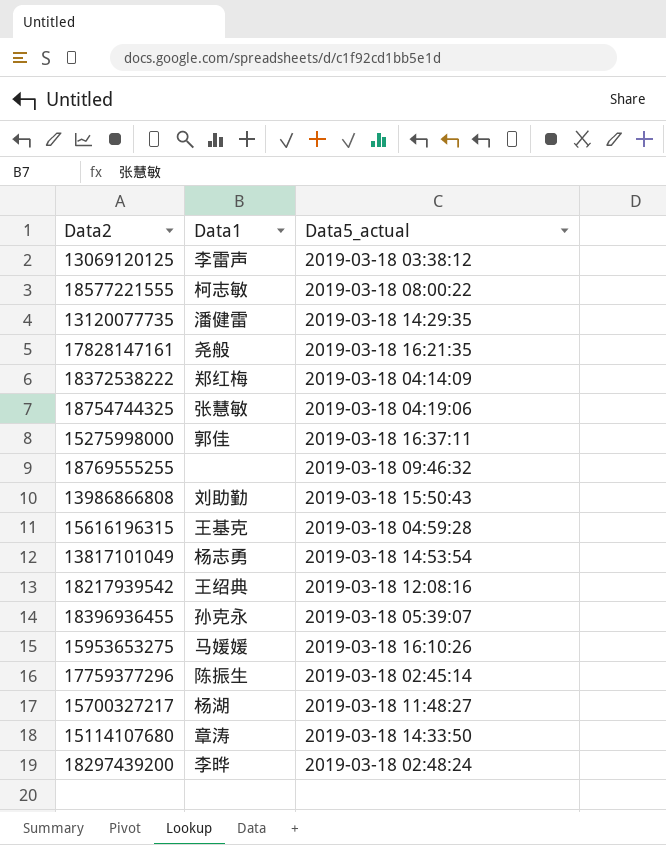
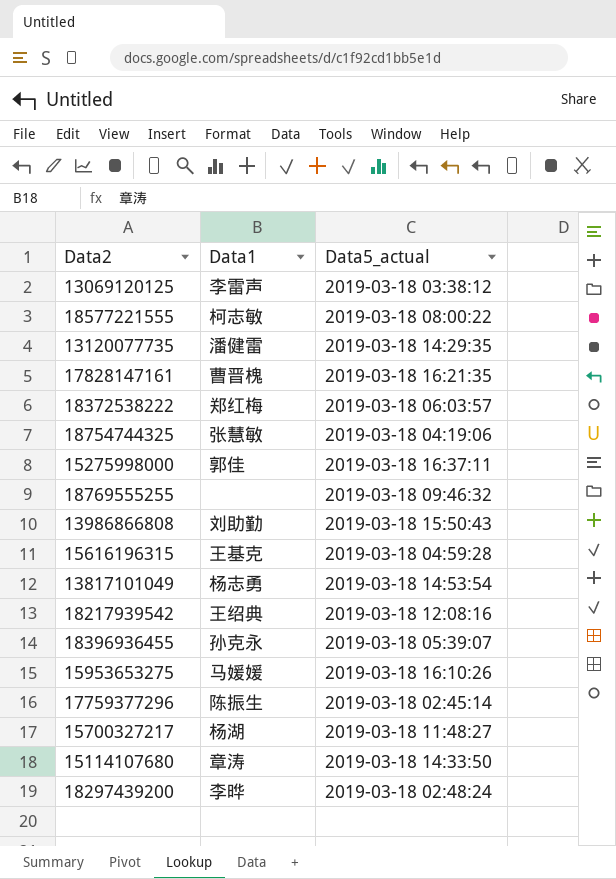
17828147161 | Data1: 尧般 -> 曹晋槐
18372538222 | Data5_actual: 2019-03-18 04:14:09 -> 2019-03-18 06:03:57

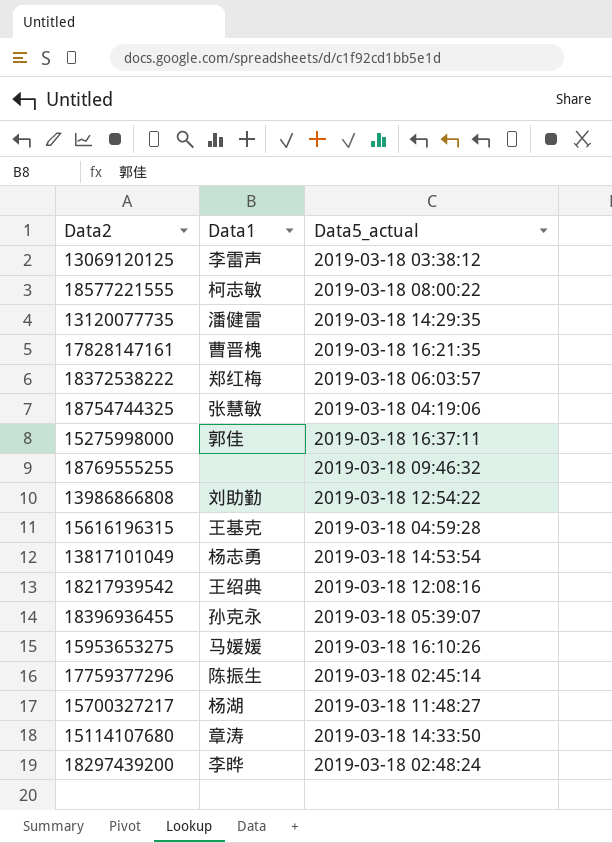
13986866808 | Data5_actual: 2019-03-18 15:50:43 -> 2019-03-18 12:54:22

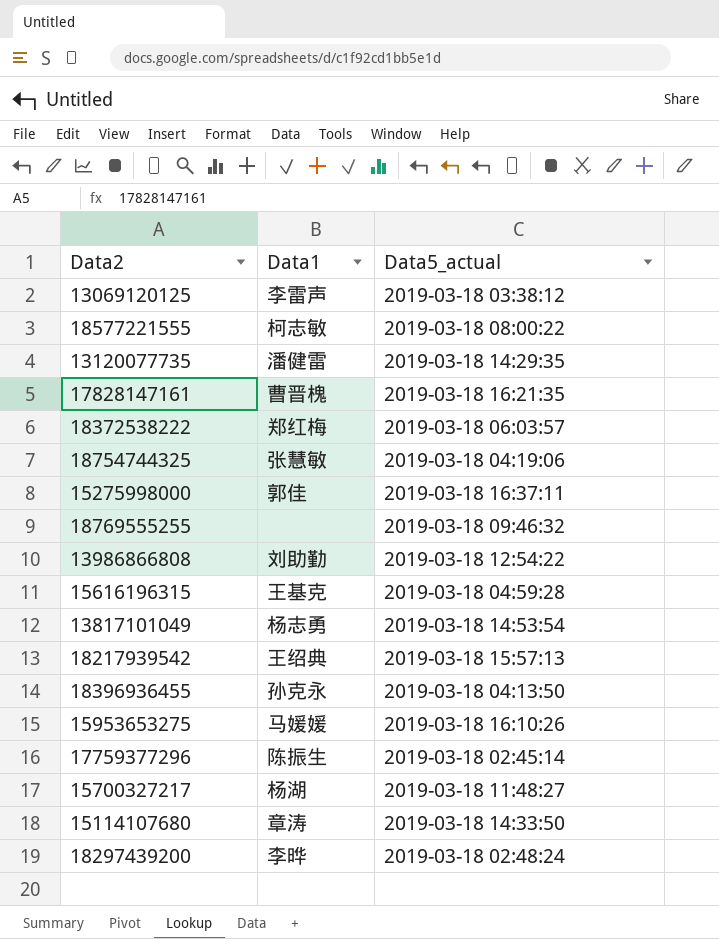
18217939542 | Data5_actual: 2019-03-18 12:08:16 -> 2019-03-18 15:57:13
18396936455 | Data5_actual: 2019-03-18 05:39:07 -> 2019-03-18 04:13:50

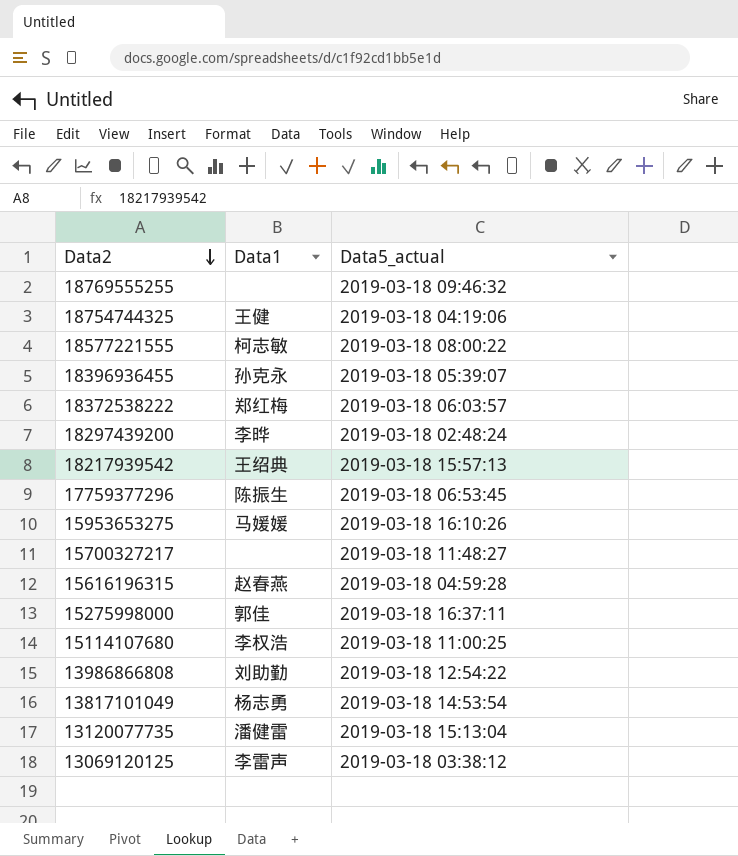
row order: none -> Data2 descending
row 17828147161: 曹晋槐 | 2019-03-18 16:21:35 -> none
18754744325 | Data1: 张慧敏 -> 王健
18396936455 | Data5_actual: 2019-03-18 04:13:50 -> 2019-03-18 05:39:07
17759377296 | Data5_actual: 2019-03-18 02:45:14 -> 2019-03-18 06:53:45
15700327217 | Data1: 杨湖 -> none
15616196315 | Data1: 王基克 -> 赵春燕
15114107680 | Data1: 章涛 -> 李权浩
15114107680 | Data5_actual: 2019-03-18 14:33:50 -> 2019-03-18 11:00:25
13120077735 | Data5_actual: 2019-03-18 14:29:35 -> 2019-03-18 15:13:04

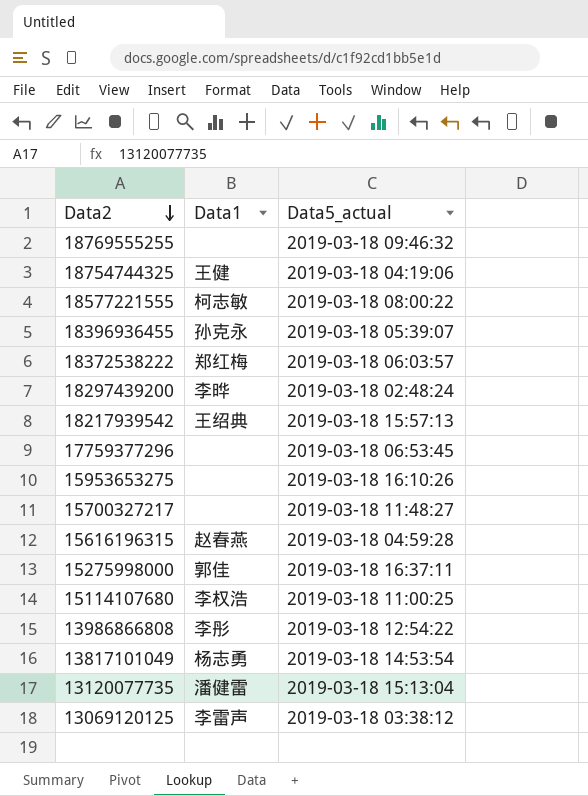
17759377296 | Data1: 陈振生 -> none
15953653275 | Data1: 马媛媛 -> none
13986866808 | Data1: 刘助勤 -> 李彤

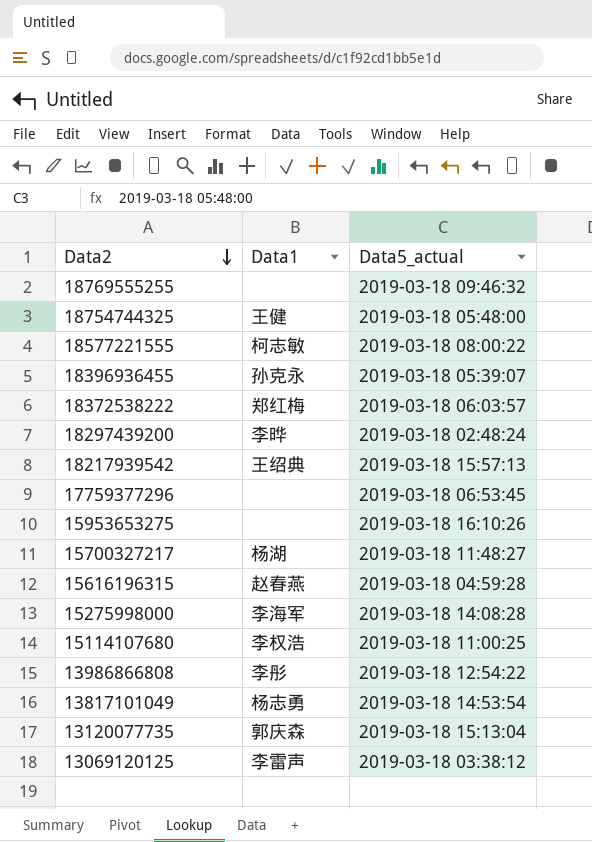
18754744325 | Data5_actual: 2019-03-18 04:19:06 -> 2019-03-18 05:48:00
15700327217 | Data1: none -> 杨湖
15275998000 | Data1: 郭佳 -> 李海军
15275998000 | Data5_actual: 2019-03-18 16:37:11 -> 2019-03-18 14:08:28
13120077735 | Data1: 潘健雷 -> 郭庆森

